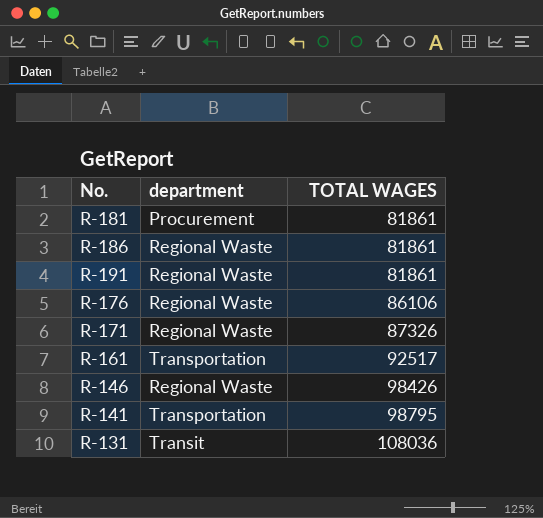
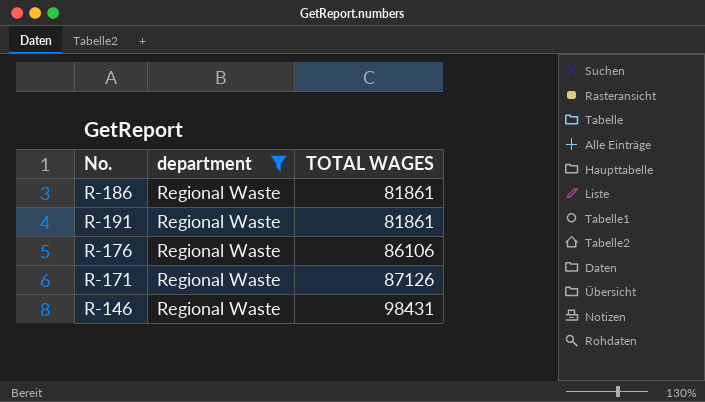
filter: none -> department = Regional Waste
R-171 | TOTAL WAGES: 87326 -> 87126
R-146 | TOTAL WAGES: 98426 -> 98431

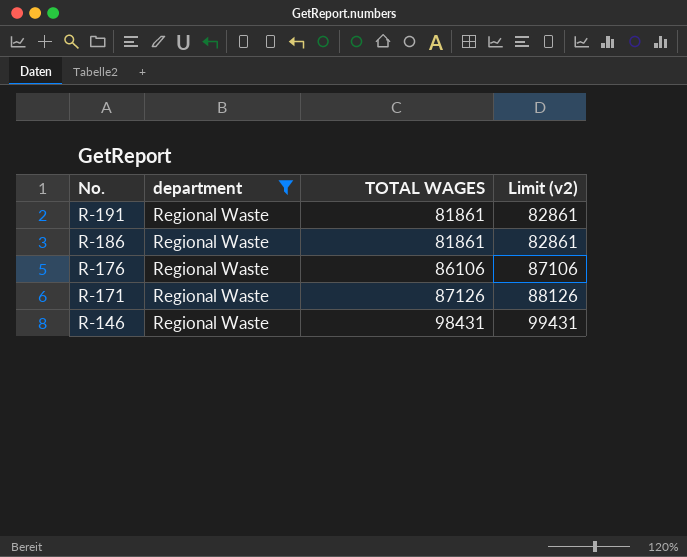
row order: TOTAL WAGES ascending -> No. descending
column Limit (v2) | formula: none -> [TOTAL WAGES] + 1000

